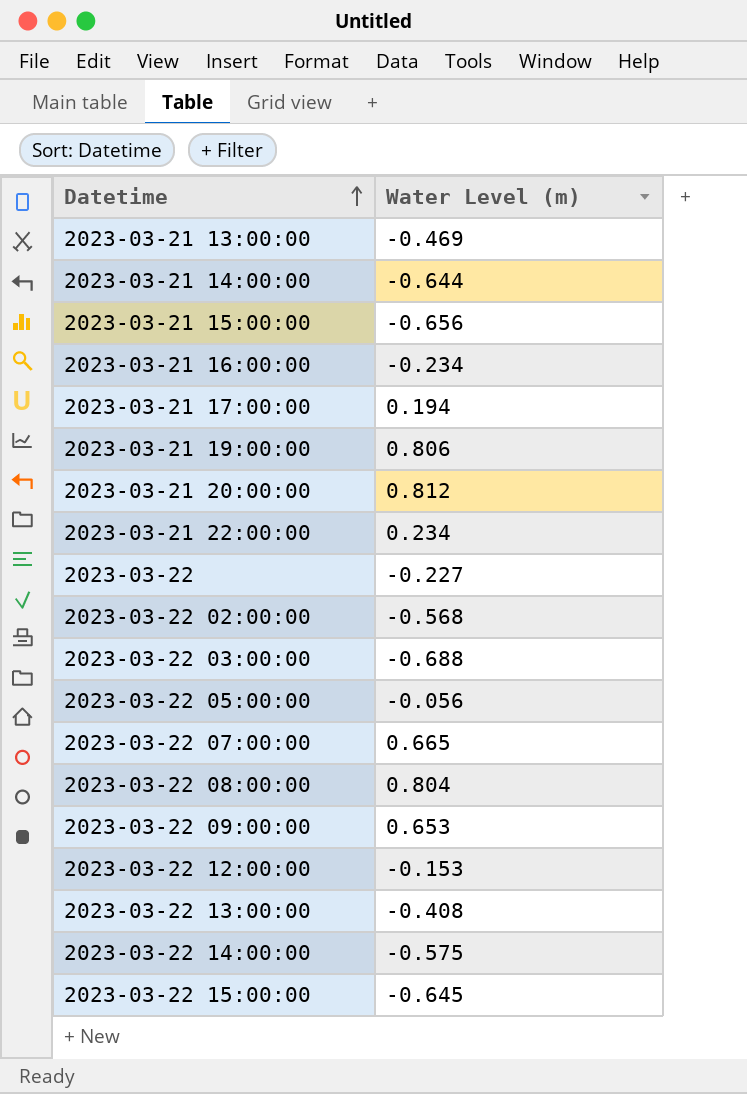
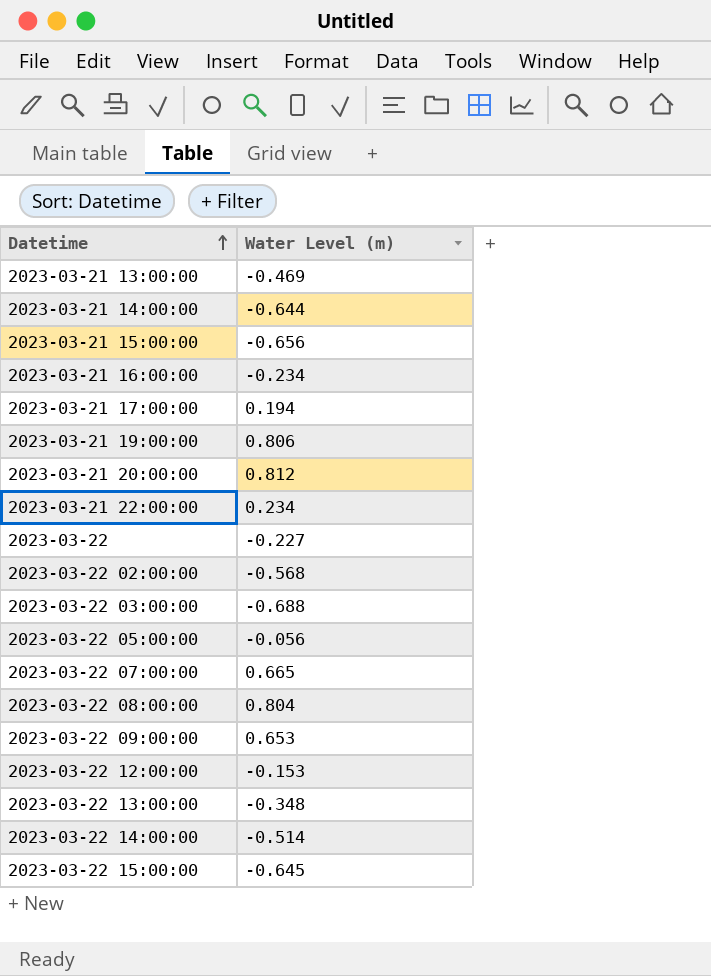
2023-03-22 13:00:00 | Water Level (m): -0.408 -> -0.348
2023-03-22 14:00:00 | Water Level (m): -0.575 -> -0.514

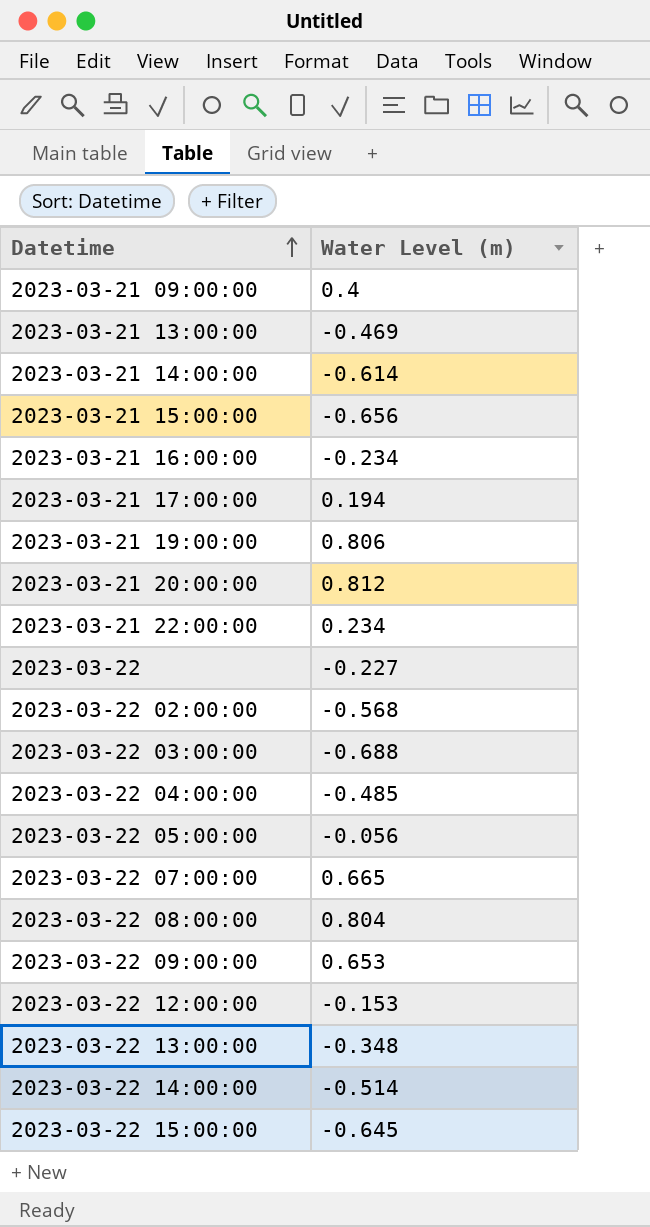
row 2023-03-21 09:00:00: none -> 0.4
2023-03-21 14:00:00 | Water Level (m): -0.644 -> -0.614
row 2023-03-22 04:00:00: none -> -0.485

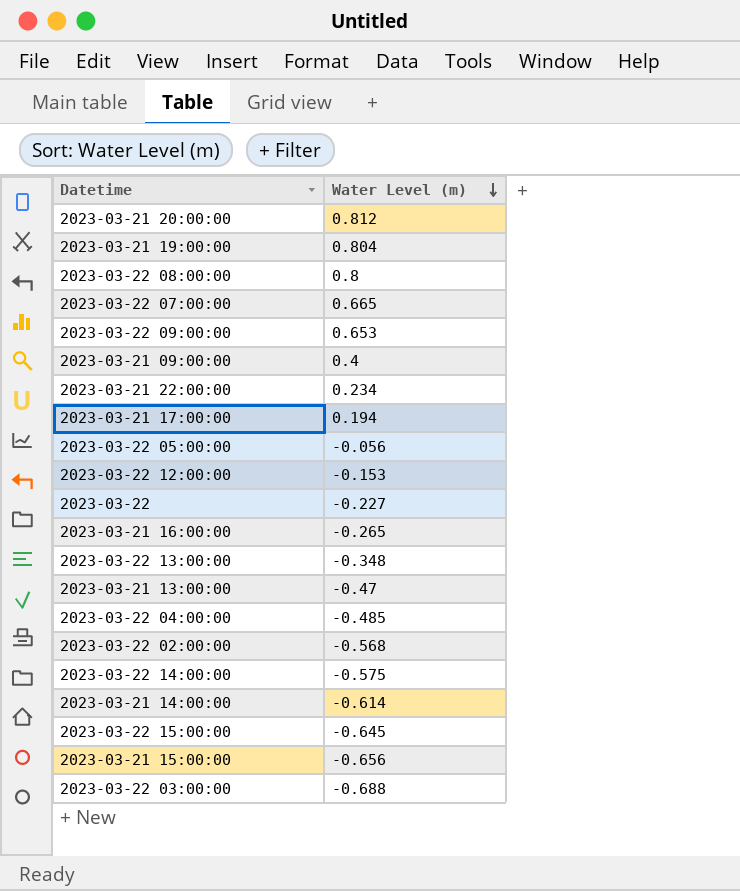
row order: Datetime ascending -> Water Level (m) descending
2023-03-21 19:00:00 | Water Level (m): 0.806 -> 0.804
2023-03-22 08:00:00 | Water Level (m): 0.804 -> 0.8
2023-03-21 16:00:00 | Water Level (m): -0.234 -> -0.265
2023-03-21 13:00:00 | Water Level (m): -0.469 -> -0.47
2023-03-22 14:00:00 | Water Level (m): -0.514 -> -0.575

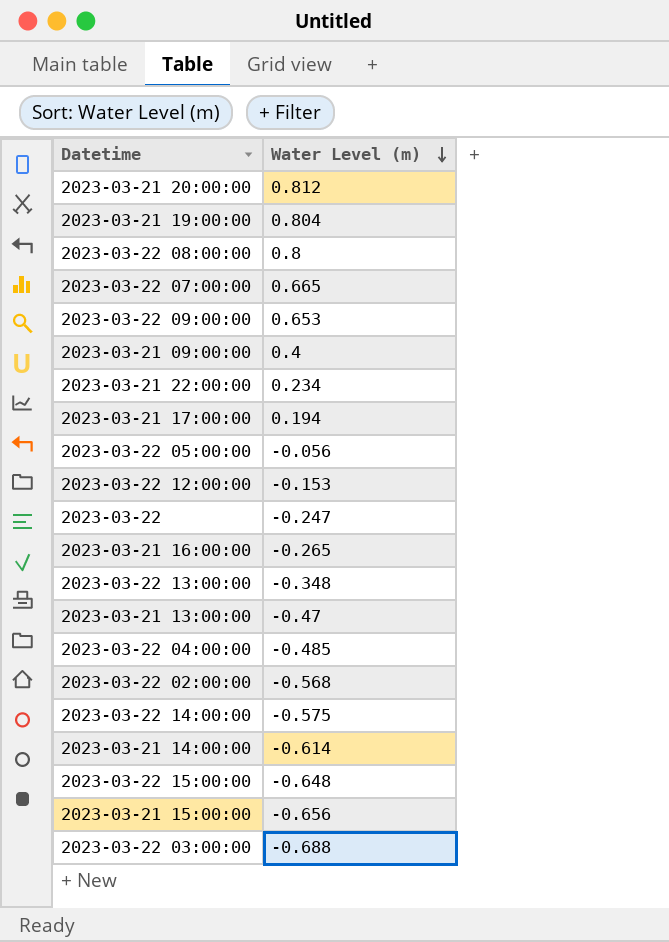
2023-03-22 | Water Level (m): -0.227 -> -0.247
2023-03-22 15:00:00 | Water Level (m): -0.645 -> -0.648

